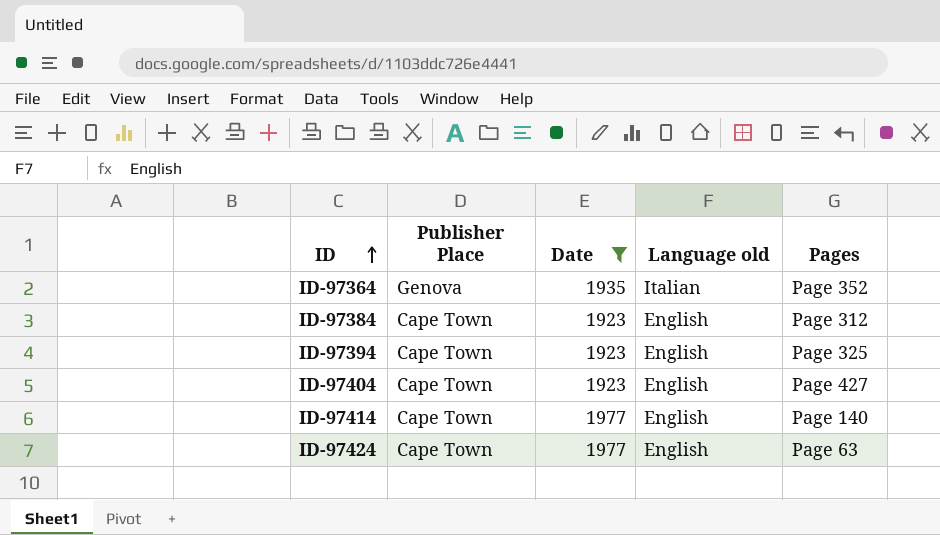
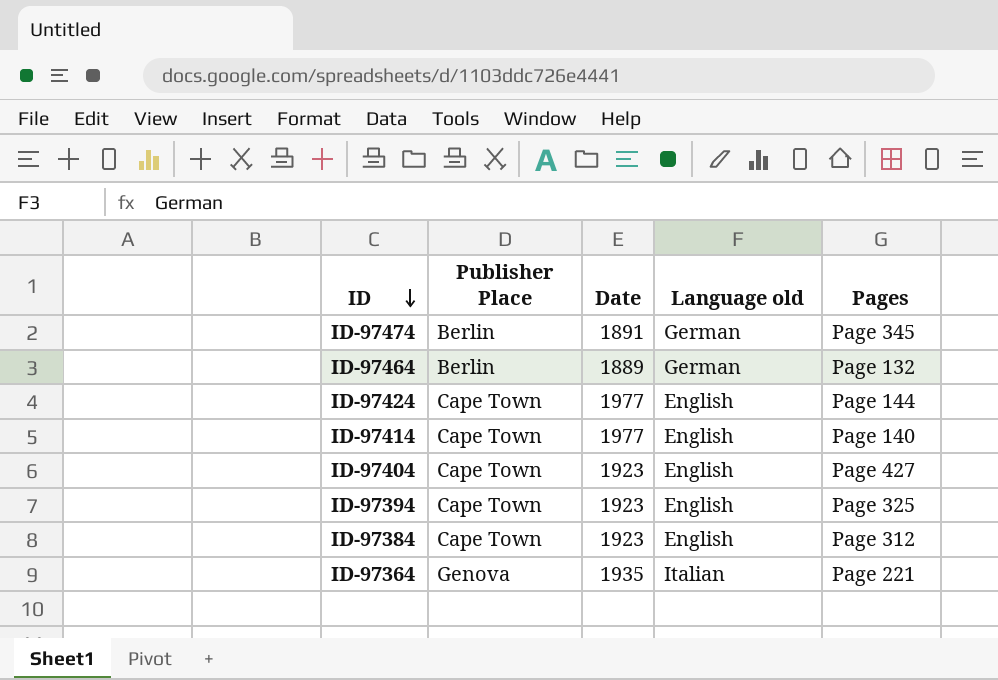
filter: Date >= 1923 -> none
row order: ID ascending -> ID descending
ID-97424 | Pages: Page 63 -> Page 144
ID-97364 | Pages: Page 352 -> Page 221

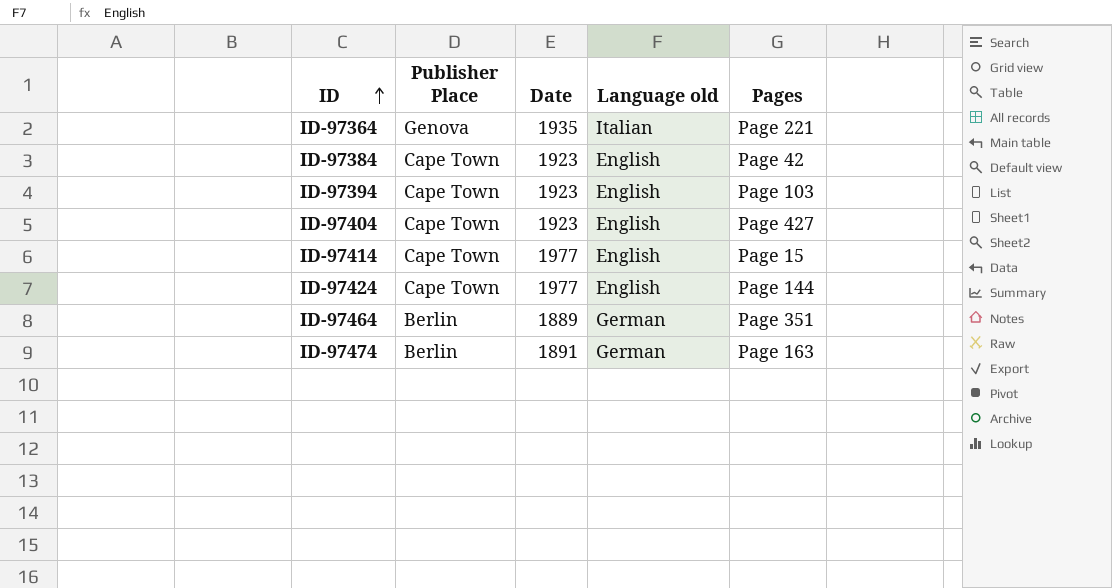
row order: ID descending -> ID ascending
ID-97384 | Pages: Page 312 -> Page 42
ID-97394 | Pages: Page 325 -> Page 103
ID-97414 | Pages: Page 140 -> Page 15
ID-97464 | Pages: Page 132 -> Page 351
ID-97474 | Pages: Page 345 -> Page 163

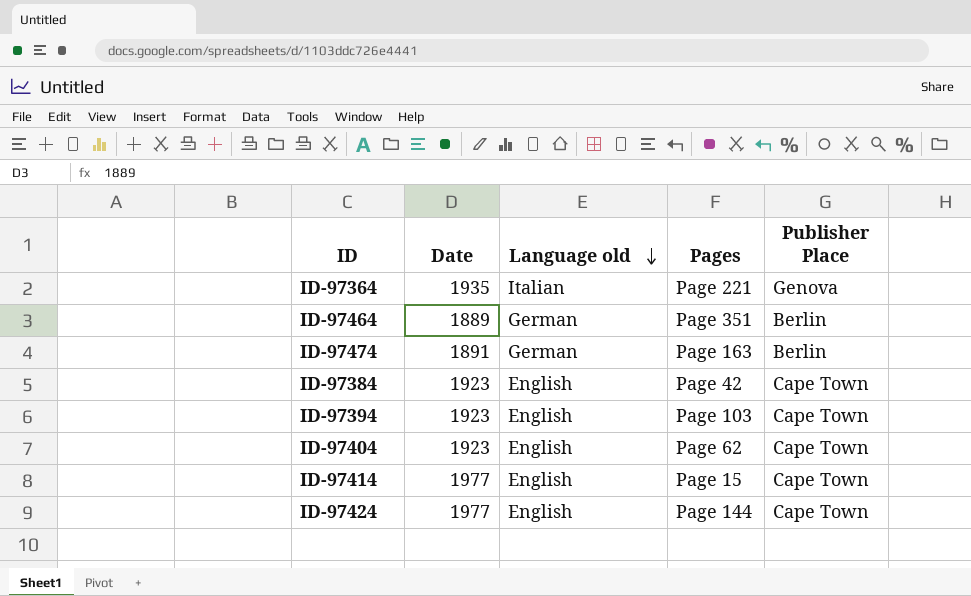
row order: ID ascending -> Language old descending
column Publisher Place | position: 2 -> 5
ID-97404 | Pages: Page 427 -> Page 62

